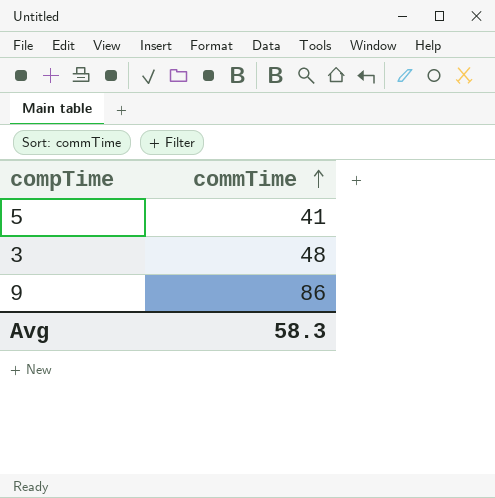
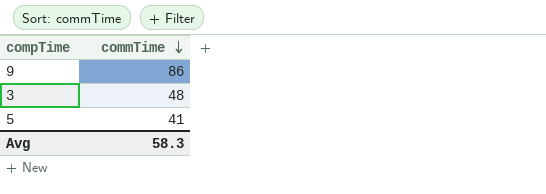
row order: commTime ascending -> commTime descending

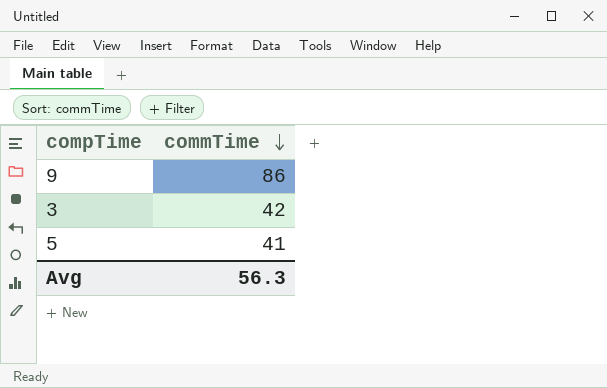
3 | commTime: 48 -> 42
Avg | commTime: 58.3 -> 56.3

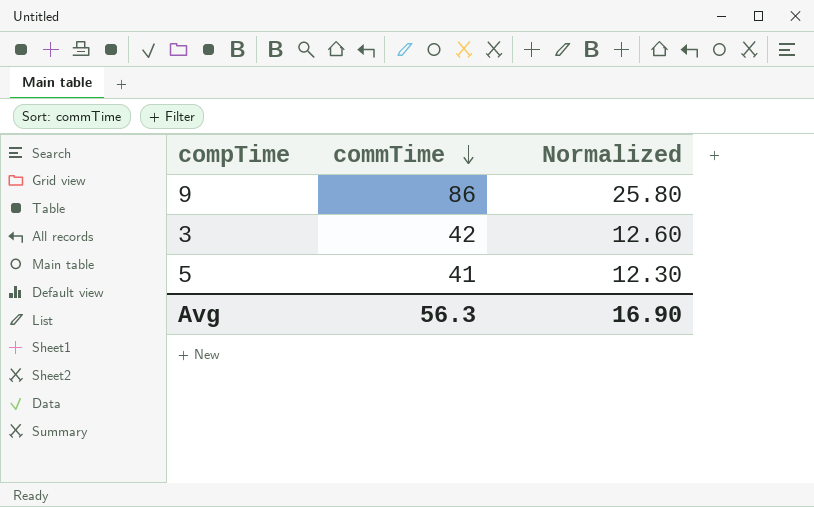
column Normalized | formula: none -> [commTime] * 0.3

